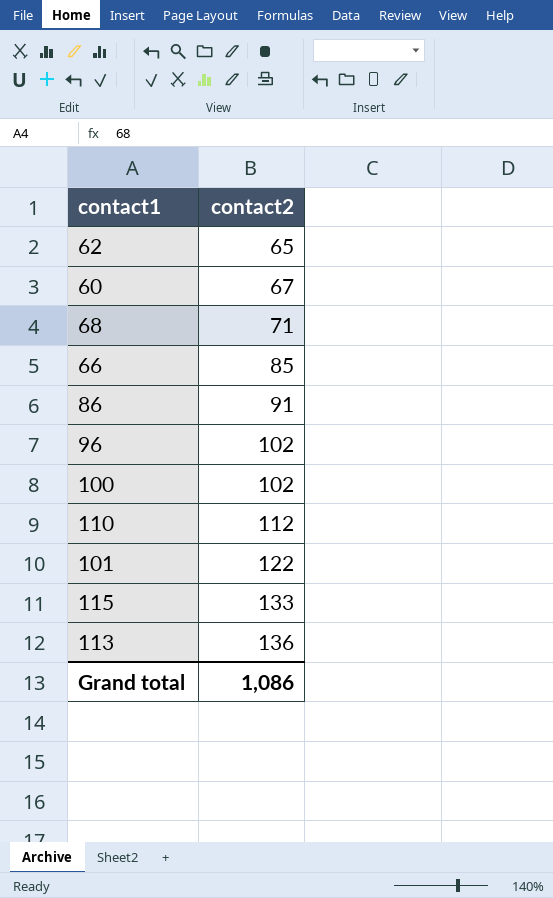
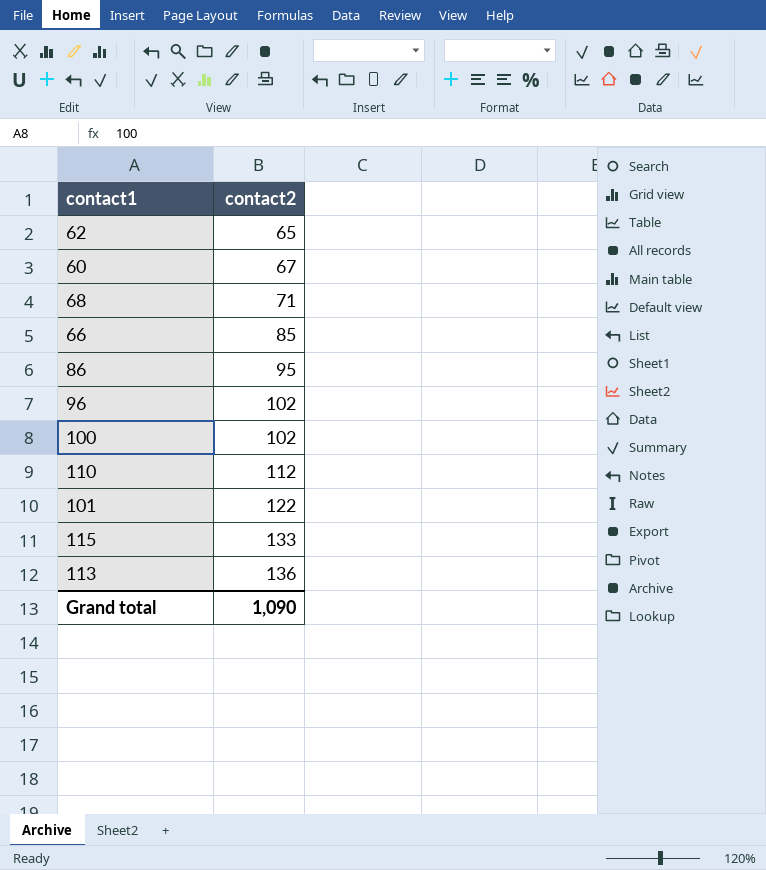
86 | contact2: 91 -> 95
Grand total | contact2: 1,086 -> 1,090

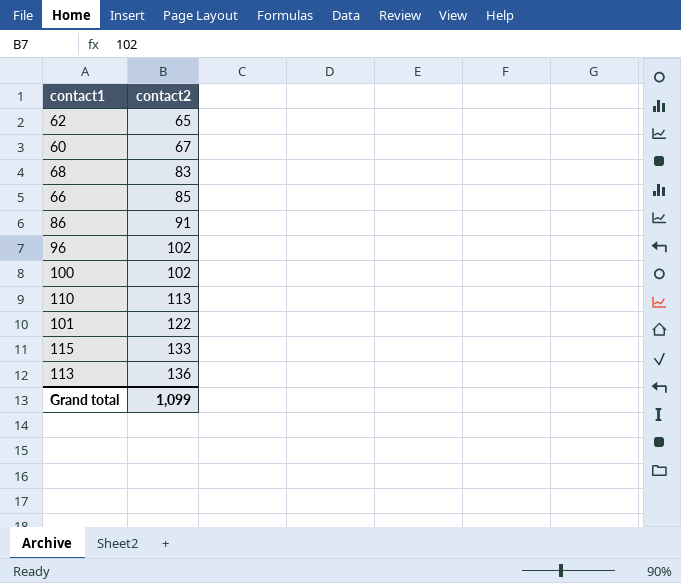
68 | contact2: 71 -> 83
86 | contact2: 95 -> 91
110 | contact2: 112 -> 113
Grand total | contact2: 1,090 -> 1,099

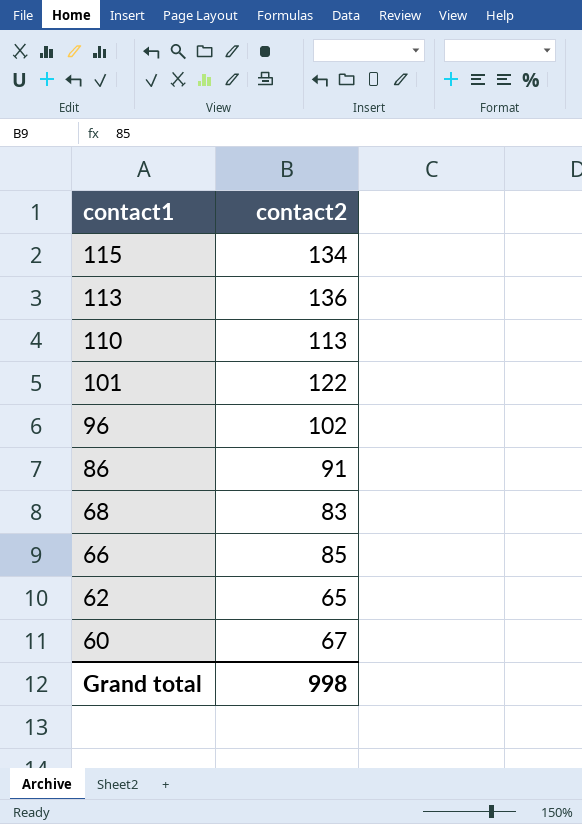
row order: contact2 ascending -> contact1 descending
row 100: 102 -> none
115 | contact2: 133 -> 134
Grand total | contact2: 1,099 -> 998

